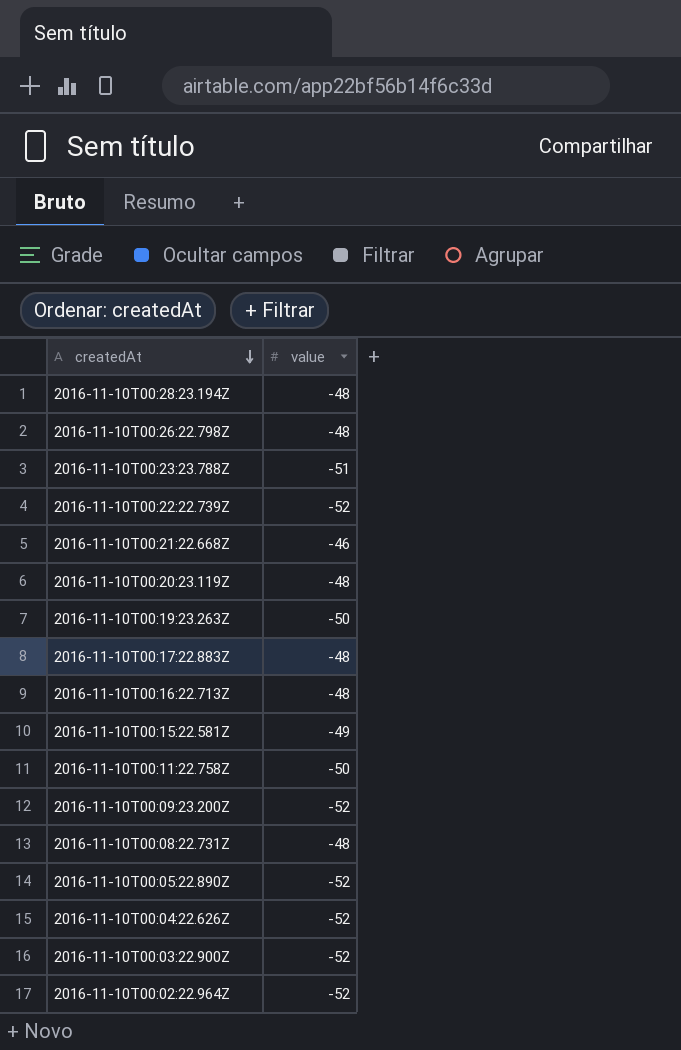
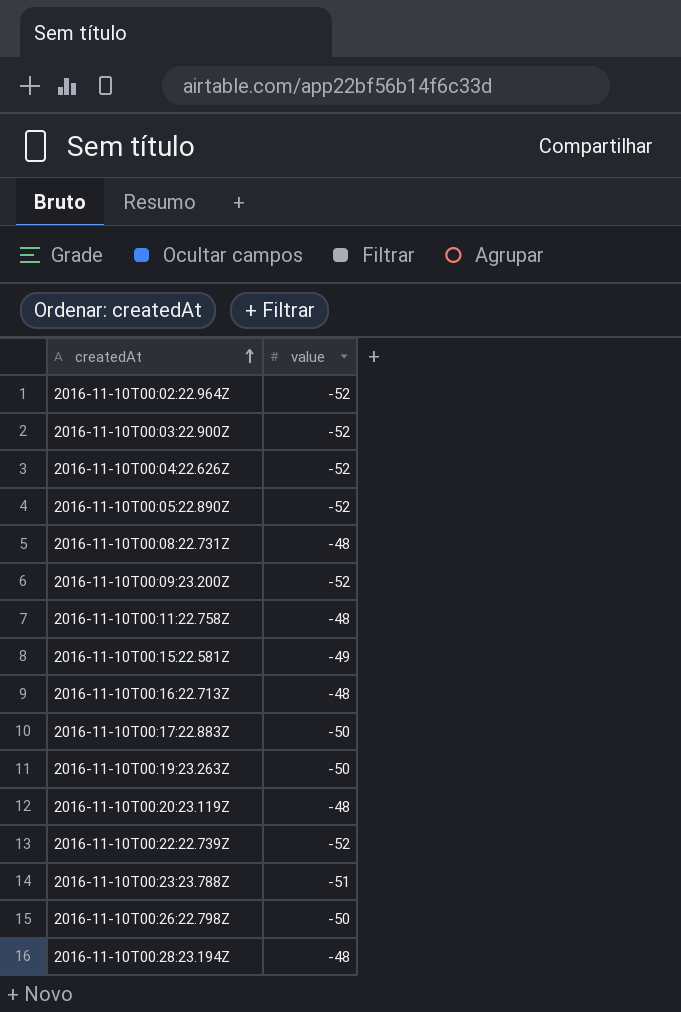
row order: createdAt descending -> createdAt ascending
row 2016-11-10T00:21:22.668Z: -46 -> none
2016-11-10T00:11:22.758Z | value: -50 -> -48
2016-11-10T00:17:22.883Z | value: -48 -> -50
2016-11-10T00:26:22.798Z | value: -48 -> -50

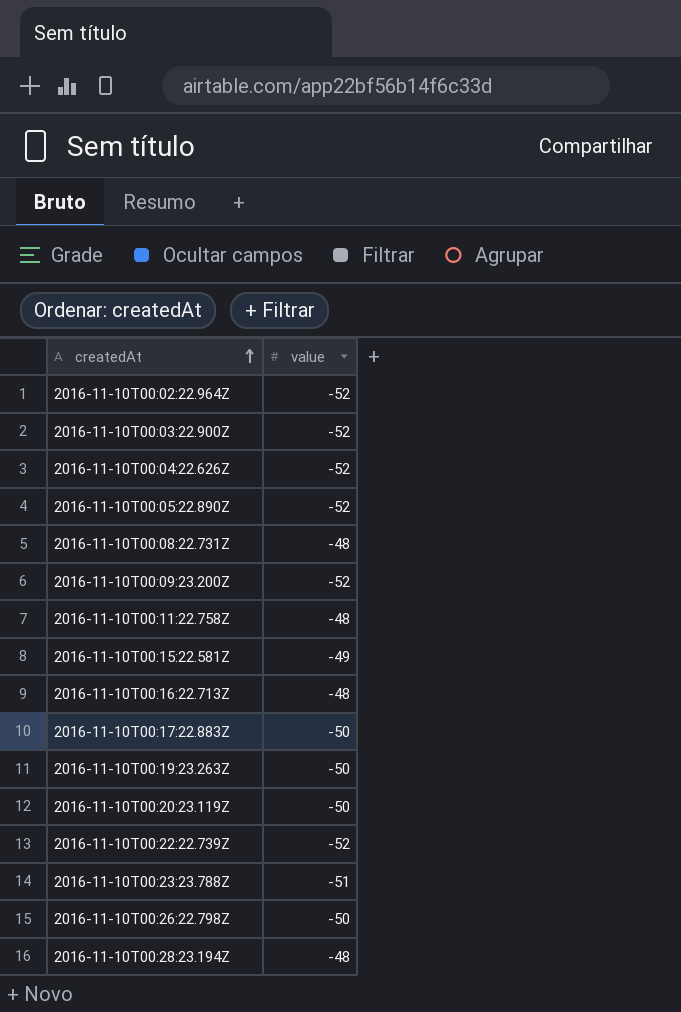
2016-11-10T00:20:23.119Z | value: -48 -> -50

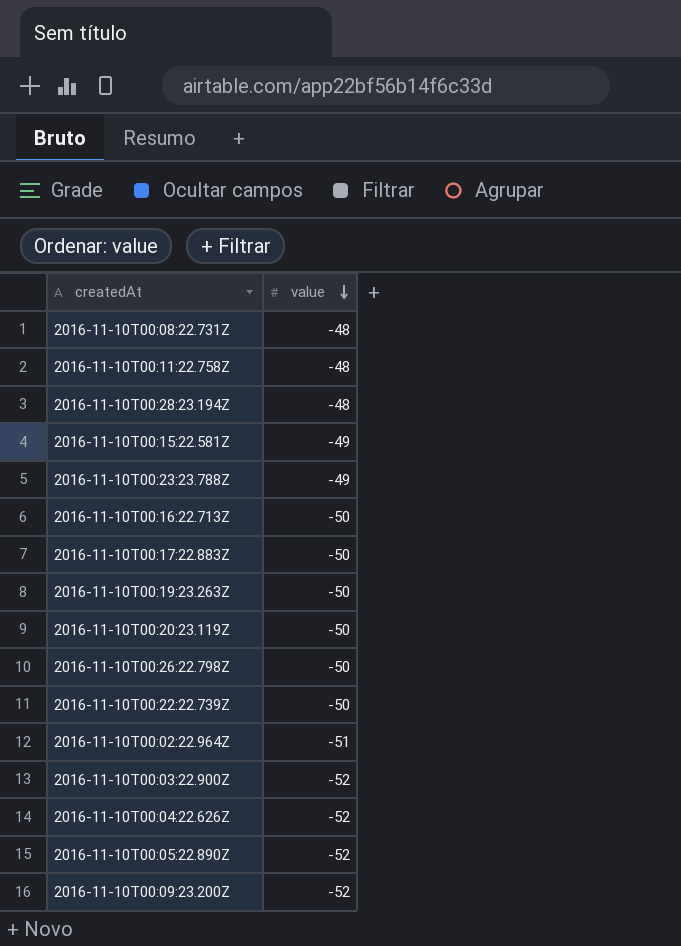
row order: createdAt ascending -> value descending
2016-11-10T00:23:23.788Z | value: -51 -> -49
2016-11-10T00:16:22.713Z | value: -48 -> -50
2016-11-10T00:22:22.739Z | value: -52 -> -50
2016-11-10T00:02:22.964Z | value: -52 -> -51

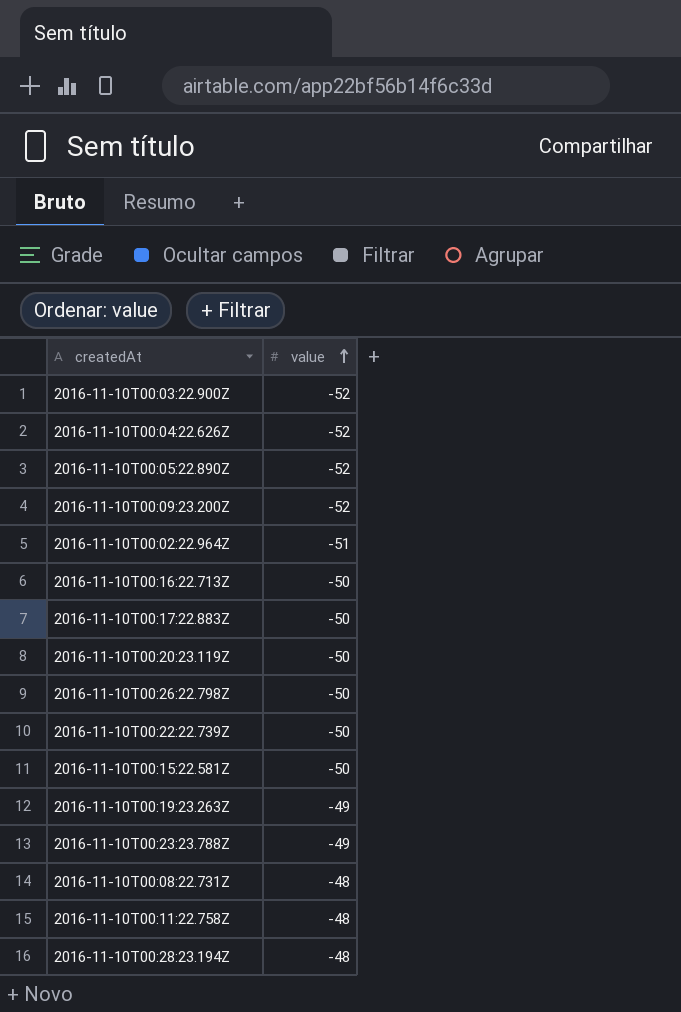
row order: value descending -> value ascending
2016-11-10T00:15:22.581Z | value: -49 -> -50
2016-11-10T00:19:23.263Z | value: -50 -> -49

